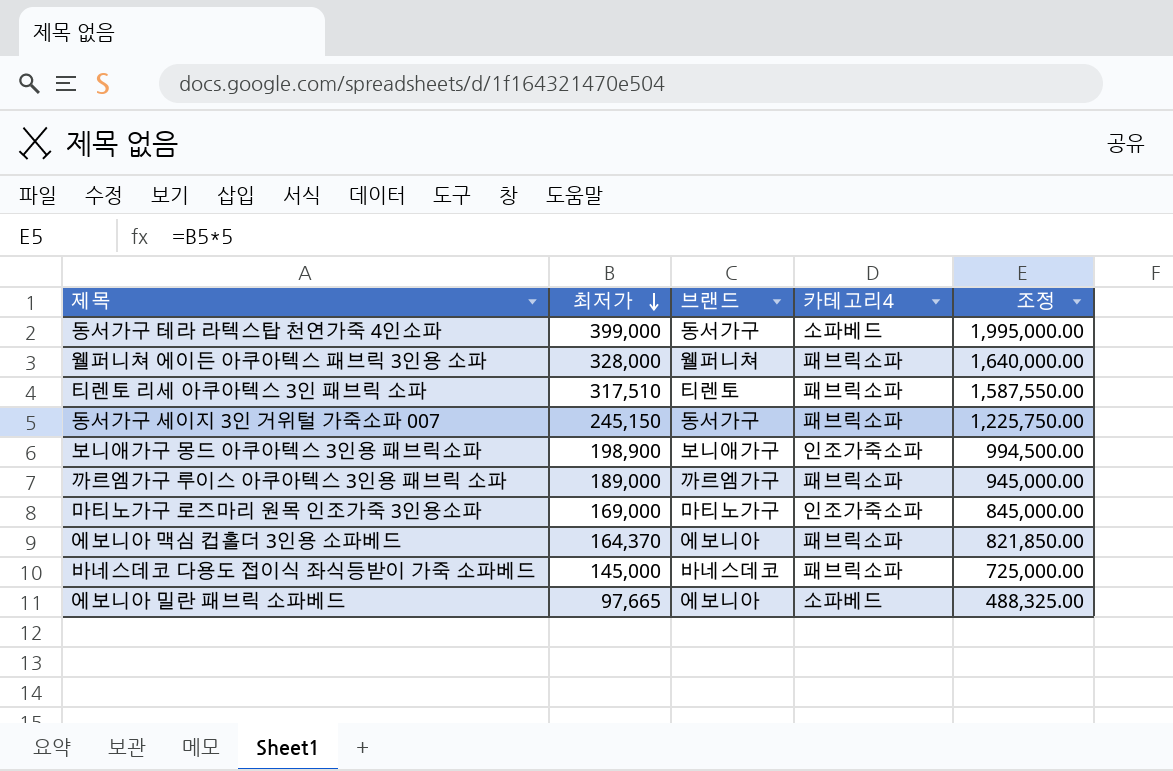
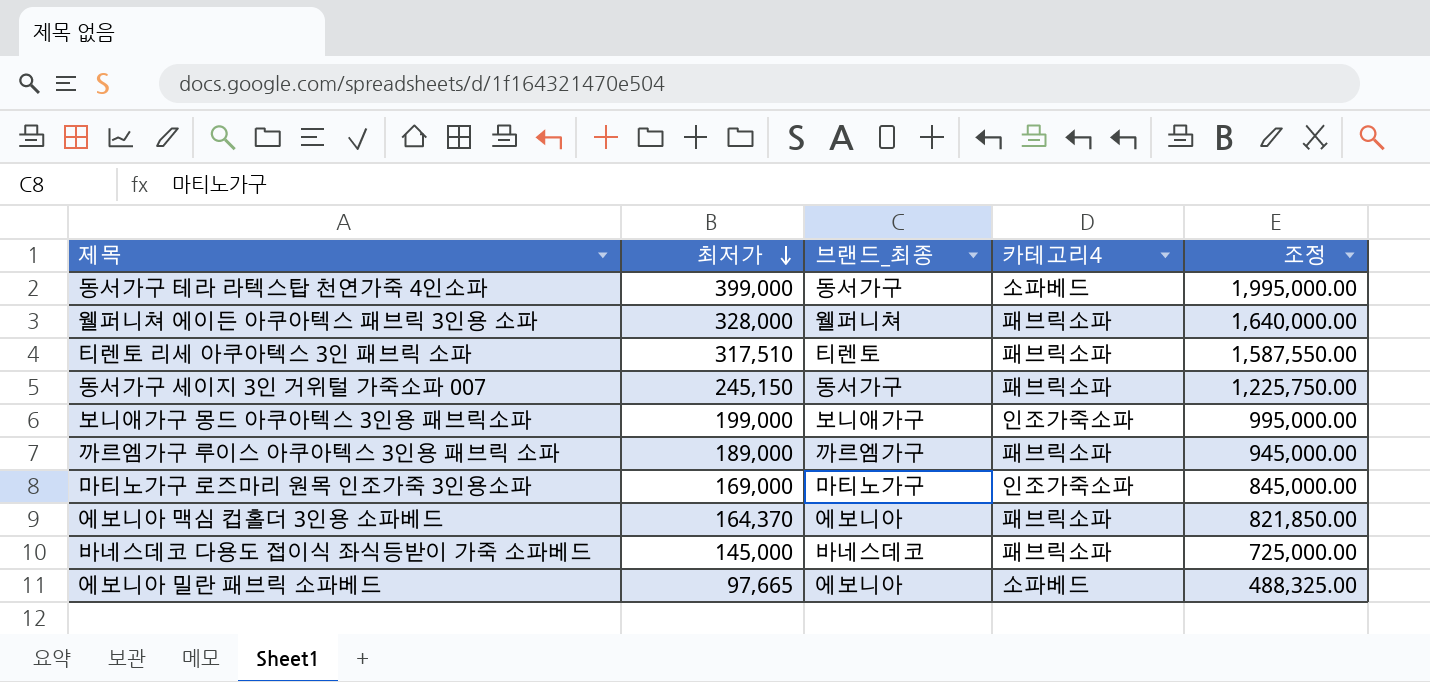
column name: 브랜드 -> 브랜드_최종
보니애가구 몽드 아쿠아텍스 3인용 패브릭소파 | 최저가: 198,900 -> 199,000
보니애가구 몽드 아쿠아텍스 3인용 패브릭소파 | 조정: 994,500.00 -> 995,000.00

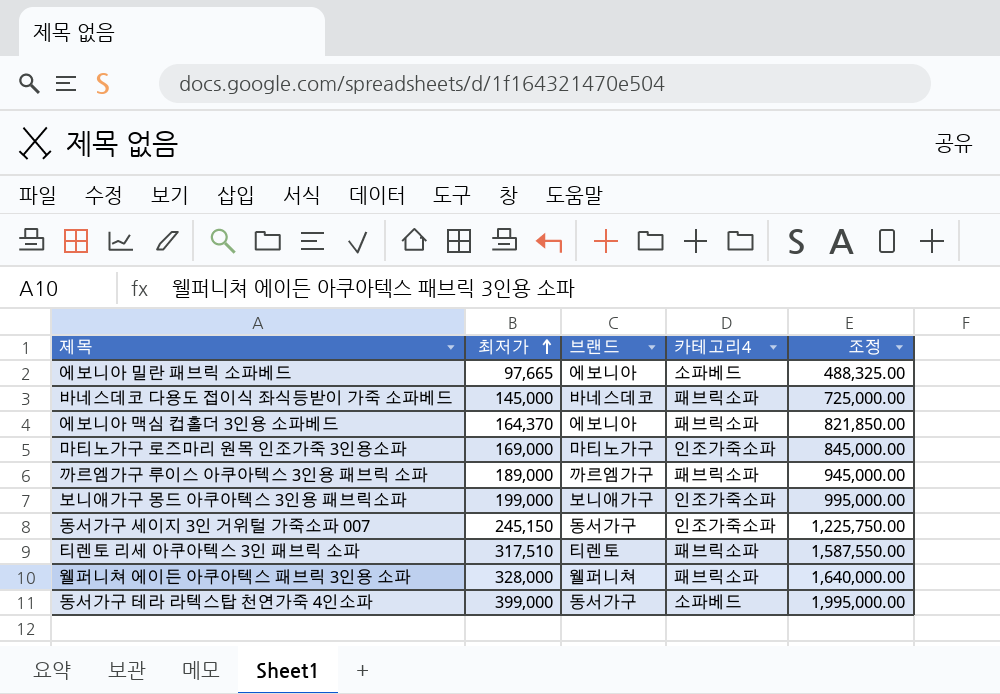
row order: 최저가 descending -> 최저가 ascending
column name: 브랜드_최종 -> 브랜드
동서가구 세이지 3인 거위털 가죽소파 007 | 카테고리4: 패브릭소파 -> 인조가죽소파

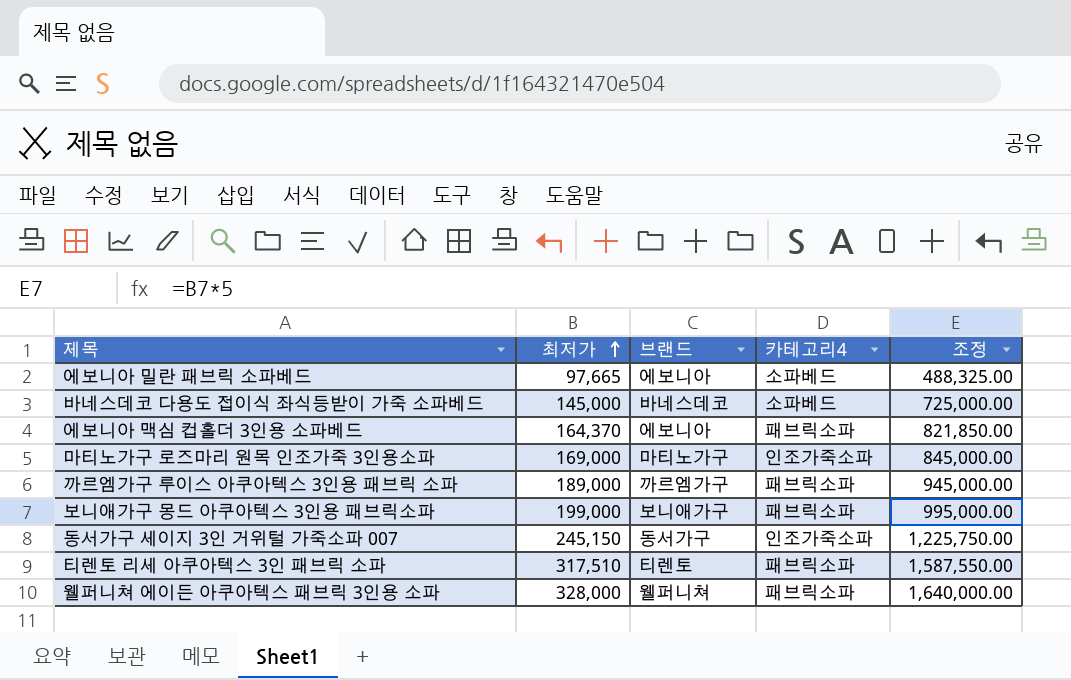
row 동서가구 테라 라텍스탑 천연가죽 4인소파: 399,000 | 동서가구 | 소파베드 | 1,995,000.00 -> none
바네스데코 다용도 접이식 좌식등받이 가죽 소파베드 | 카테고리4: 패브릭소파 -> 소파베드
보니애가구 몽드 아쿠아텍스 3인용 패브릭소파 | 카테고리4: 인조가죽소파 -> 패브릭소파

